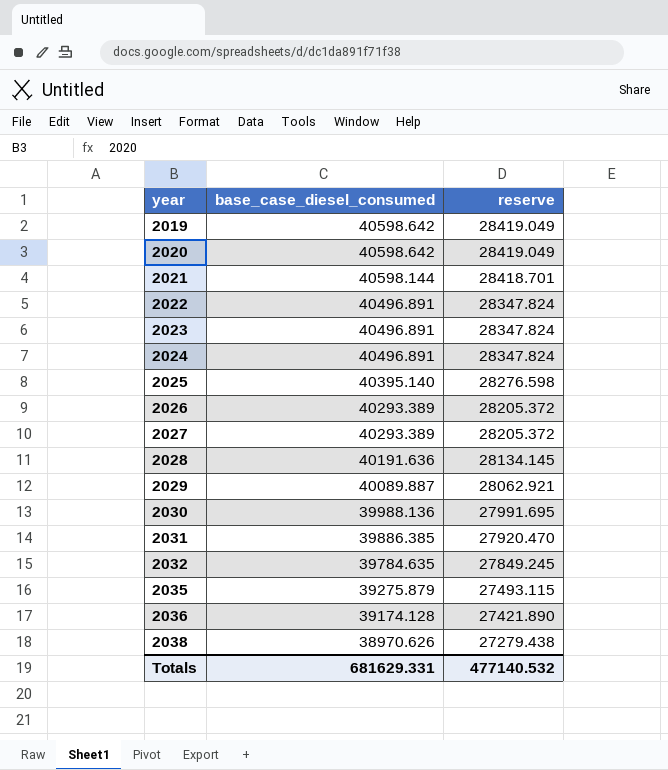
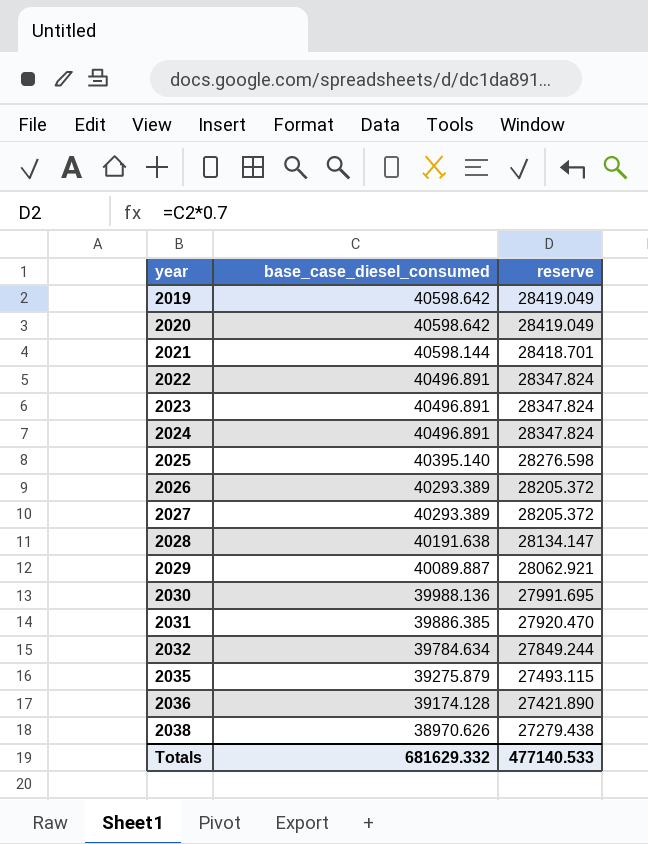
2028 | base_case_diesel_consumed: 40191.636 -> 40191.638
2028 | reserve: 28134.145 -> 28134.147
2032 | base_case_diesel_consumed: 39784.635 -> 39784.634
2032 | reserve: 27849.245 -> 27849.244
Totals | base_case_diesel_consumed: 681629.331 -> 681629.332
Totals | reserve: 477140.532 -> 477140.533

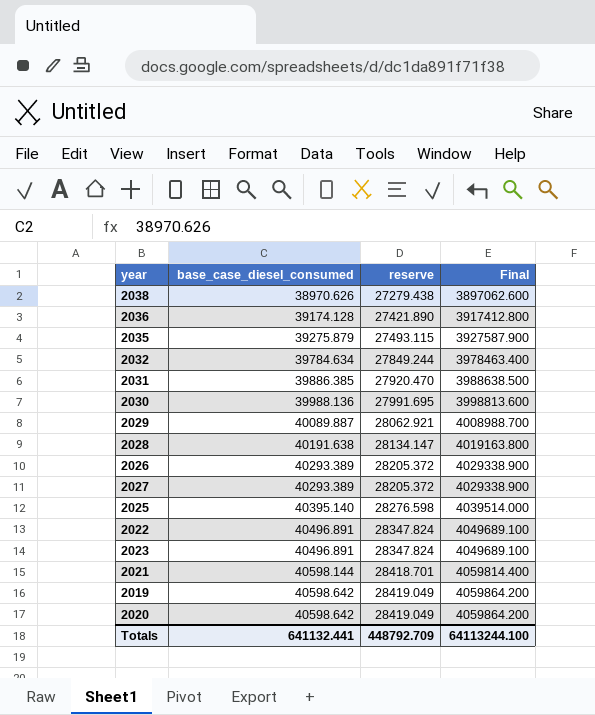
row order: year ascending -> base_case_diesel_consumed ascending
column Final | formula: none -> [base_case_diesel_consumed] * 100
row 2024: 40496.891 | 28347.824 -> none
Totals | base_case_diesel_consumed: 681629.332 -> 641132.441
Totals | reserve: 477140.533 -> 448792.709

